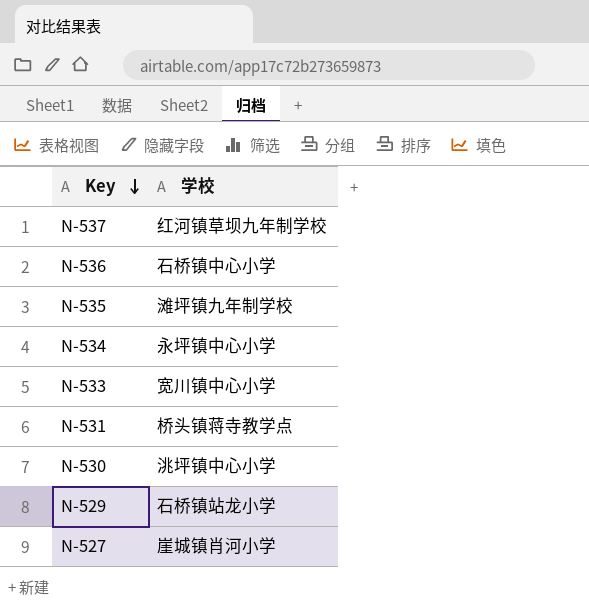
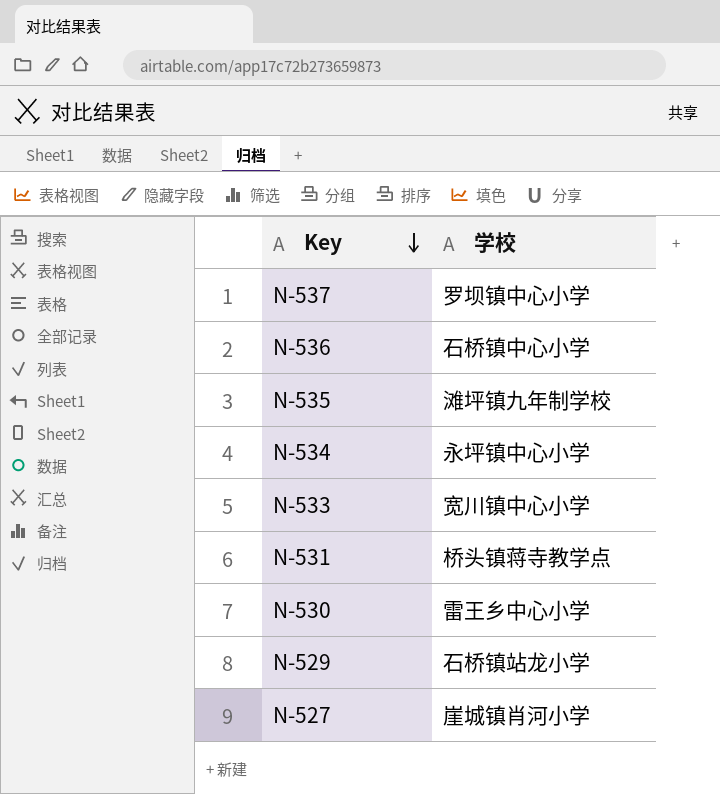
N-537 | 学校: 红河镇草坝九年制学校 -> 罗坝镇中心小学
N-530 | 学校: 洮坪镇中心小学 -> 雷王乡中心小学

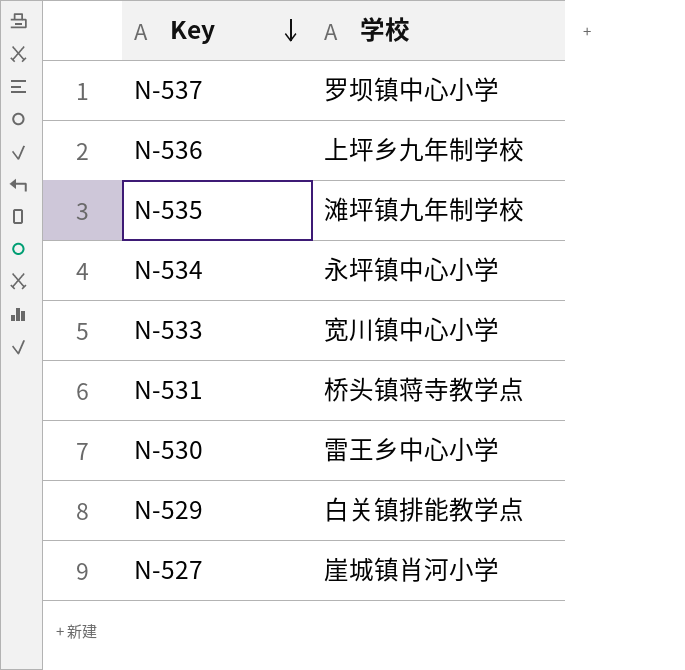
N-536 | 学校: 石桥镇中心小学 -> 上坪乡九年制学校
N-529 | 学校: 石桥镇站龙小学 -> 白关镇排能教学点

